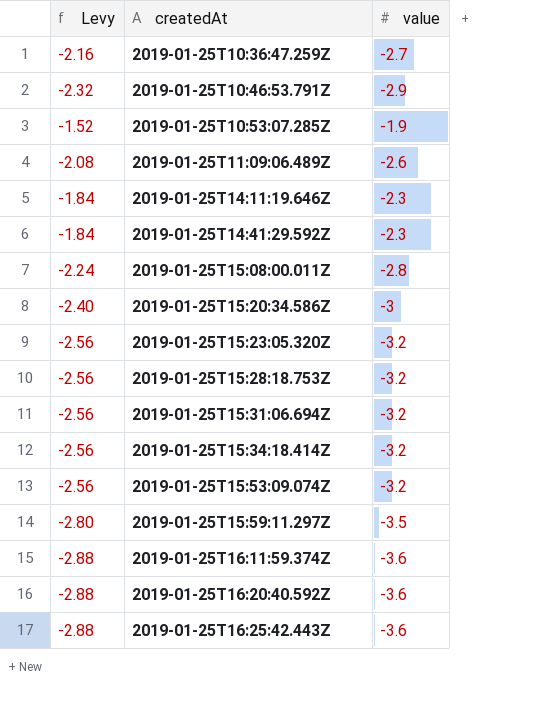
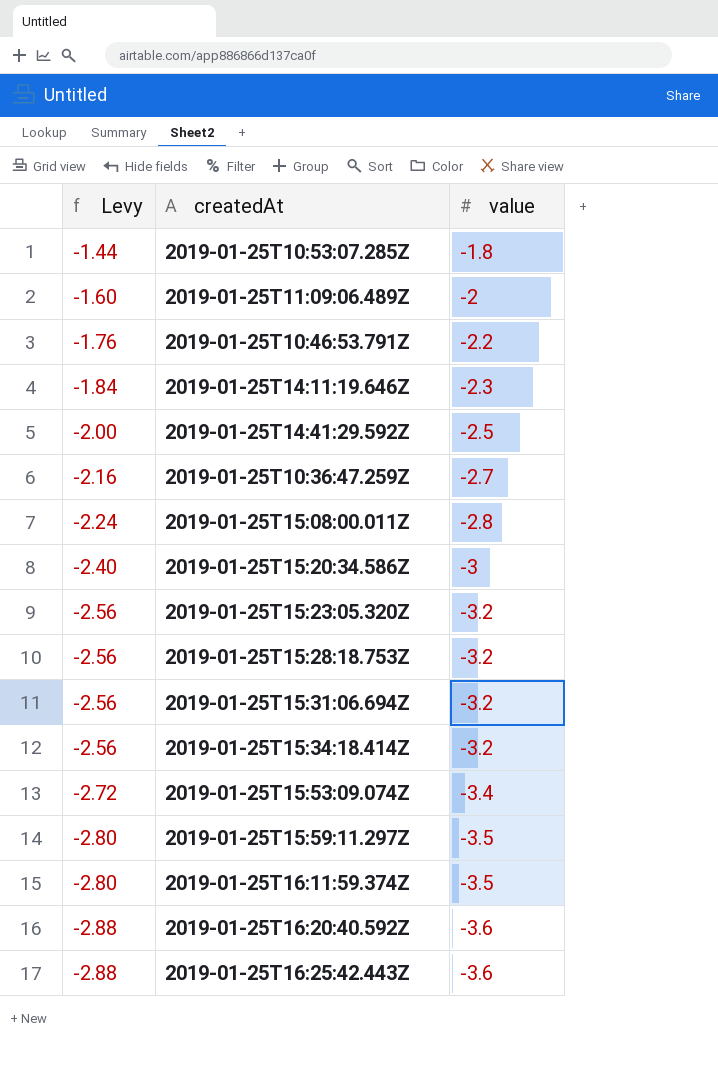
row order: createdAt ascending -> Levy descending
2019-01-25T10:53:07.285Z | Levy: -1.52 -> -1.44
2019-01-25T10:53:07.285Z | value: -1.9 -> -1.8
2019-01-25T11:09:06.489Z | Levy: -2.08 -> -1.60
2019-01-25T11:09:06.489Z | value: -2.6 -> -2
2019-01-25T10:46:53.791Z | Levy: -2.32 -> -1.76
2019-01-25T10:46:53.791Z | value: -2.9 -> -2.2
2019-01-25T14:41:29.592Z | Levy: -1.84 -> -2.00
2019-01-25T14:41:29.592Z | value: -2.3 -> -2.5
2019-01-25T15:53:09.074Z | Levy: -2.56 -> -2.72
2019-01-25T15:53:09.074Z | value: -3.2 -> -3.4
2019-01-25T16:11:59.374Z | Levy: -2.88 -> -2.80
2019-01-25T16:11:59.374Z | value: -3.6 -> -3.5

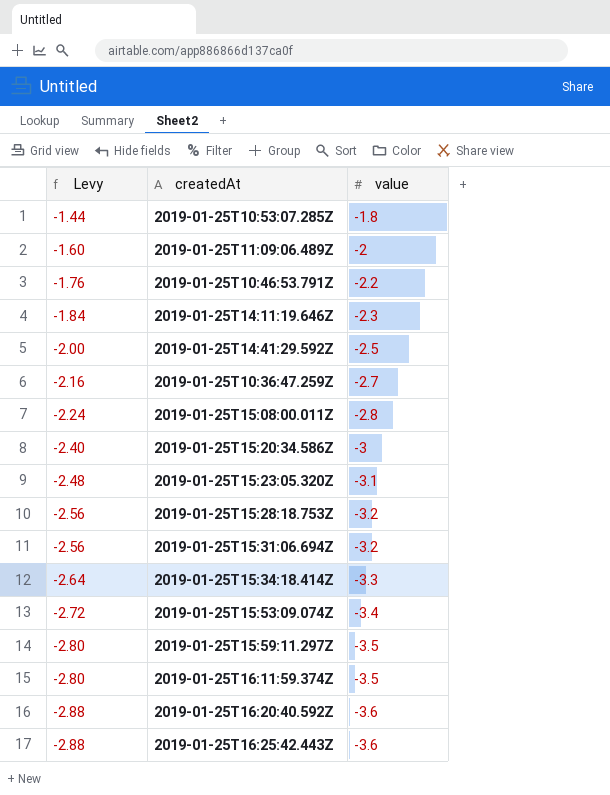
2019-01-25T15:23:05.320Z | Levy: -2.56 -> -2.48
2019-01-25T15:23:05.320Z | value: -3.2 -> -3.1
2019-01-25T15:34:18.414Z | Levy: -2.56 -> -2.64
2019-01-25T15:34:18.414Z | value: -3.2 -> -3.3

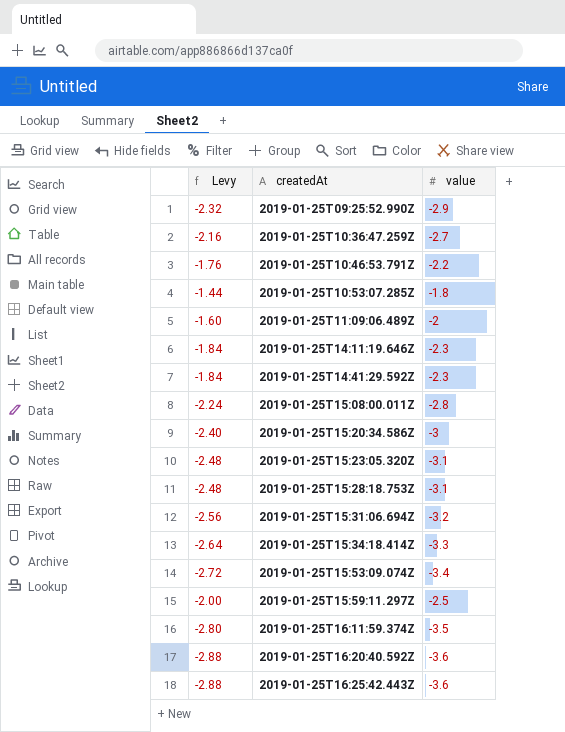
row order: Levy descending -> createdAt ascending
row 2019-01-25T09:25:52.990Z: none -> -2.32 | -2.9
2019-01-25T14:41:29.592Z | Levy: -2.00 -> -1.84
2019-01-25T14:41:29.592Z | value: -2.5 -> -2.3
2019-01-25T15:28:18.753Z | Levy: -2.56 -> -2.48
2019-01-25T15:28:18.753Z | value: -3.2 -> -3.1
2019-01-25T15:59:11.297Z | Levy: -2.80 -> -2.00
2019-01-25T15:59:11.297Z | value: -3.5 -> -2.5

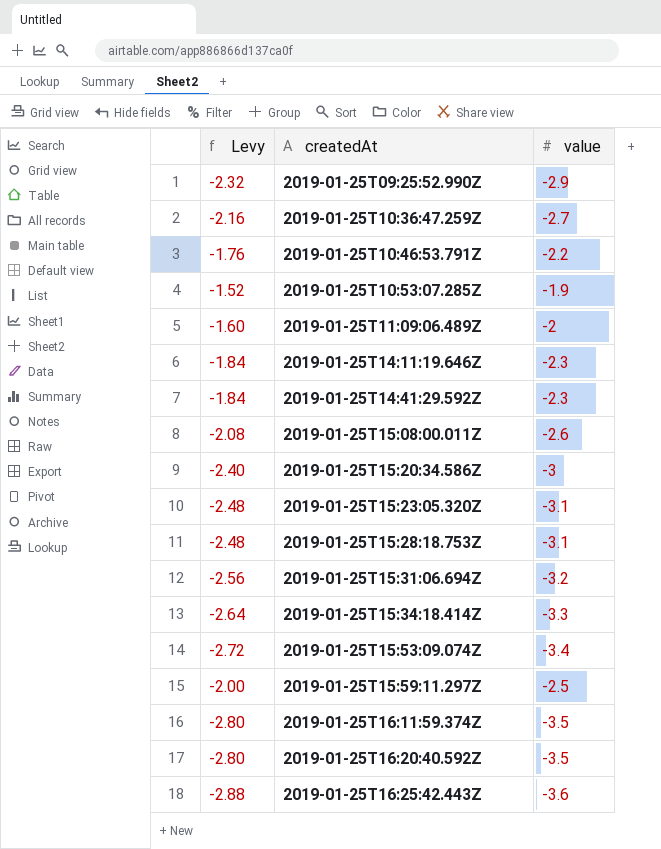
2019-01-25T10:53:07.285Z | Levy: -1.44 -> -1.52
2019-01-25T10:53:07.285Z | value: -1.8 -> -1.9
2019-01-25T15:08:00.011Z | Levy: -2.24 -> -2.08
2019-01-25T15:08:00.011Z | value: -2.8 -> -2.6
2019-01-25T16:20:40.592Z | Levy: -2.88 -> -2.80
2019-01-25T16:20:40.592Z | value: -3.6 -> -3.5

